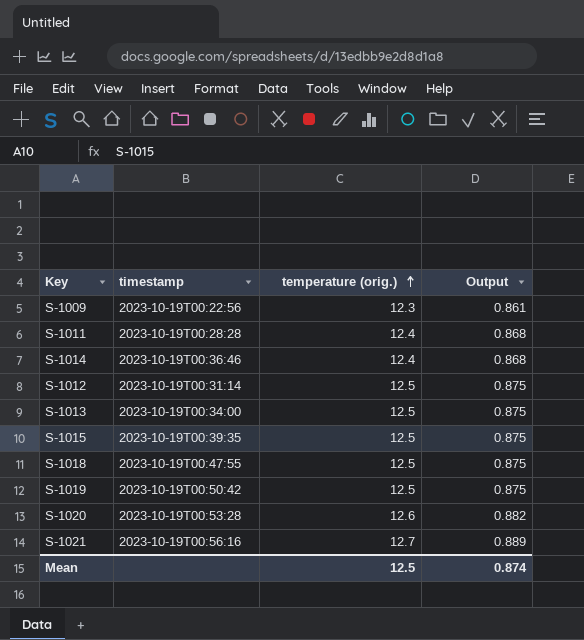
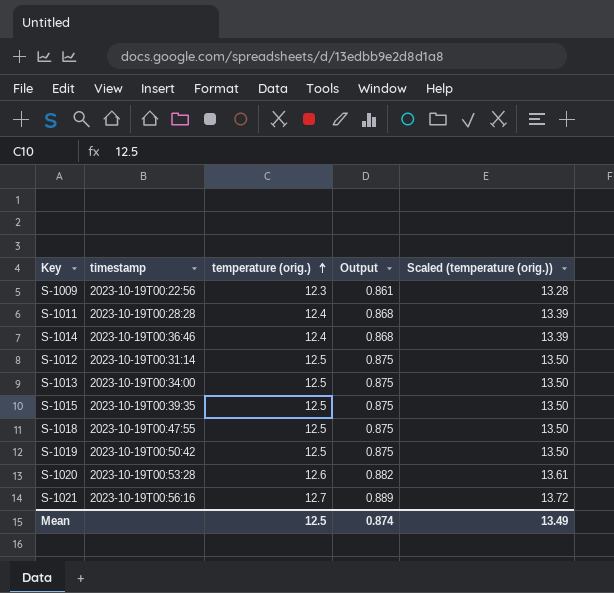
column Scaled (temperature (orig.)) | formula: none -> [temperature (orig.)] * 1.08

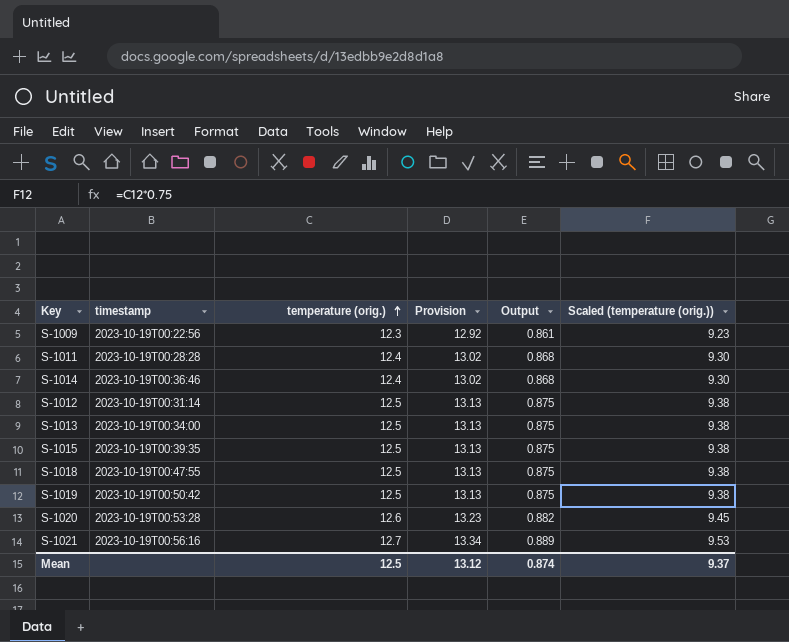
column Provision | formula: none -> [temperature (orig.)] * 1.05
column Scaled (temperature (orig.)) | formula: [temperature (orig.)] * 1.08 -> [temperature (orig.)] * 0.75
Mean | Scaled (temperature (orig.)): 13.49 -> 9.37

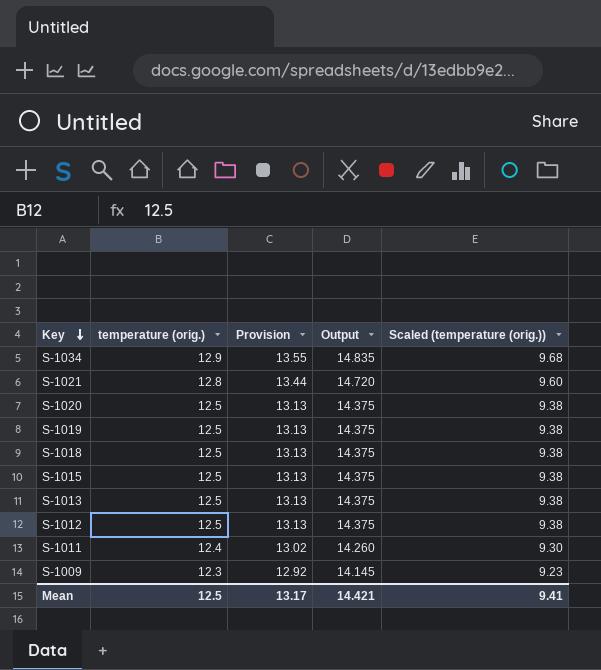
row order: temperature (orig.) ascending -> Key descending
column timestamp | position: 2 -> none
column Output | formula: [temperature (orig.)] * 0.07 -> [temperature (orig.)] * 1.15
row S-1014: 2023-10-19T00:36:46 | 12.4 | 13.02 | 0.868 | 9.30 -> none
row S-1034: none -> 12.9 | 13.55 | 14.835 | 9.68
S-1021 | temperature (orig.): 12.7 -> 12.8
S-1021 | Provision: 13.34 -> 13.44
S-1021 | Scaled (temperature (orig.)): 9.53 -> 9.60
S-1020 | temperature (orig.): 12.6 -> 12.5
S-1020 | Provision: 13.23 -> 13.13
S-1020 | Scaled (temperature (orig.)): 9.45 -> 9.38
Mean | Provision: 13.12 -> 13.17
Mean | Output: 0.874 -> 14.421
Mean | Scaled (temperature (orig.)): 9.37 -> 9.41

